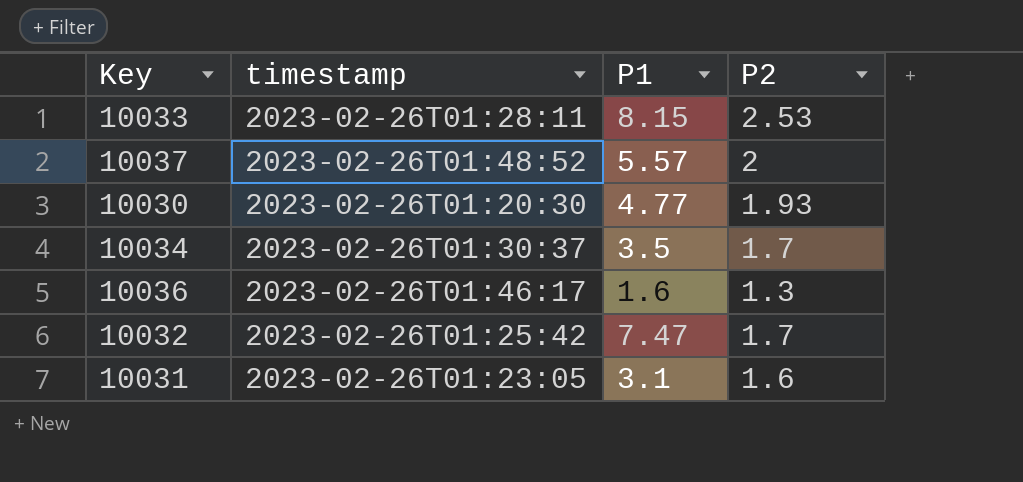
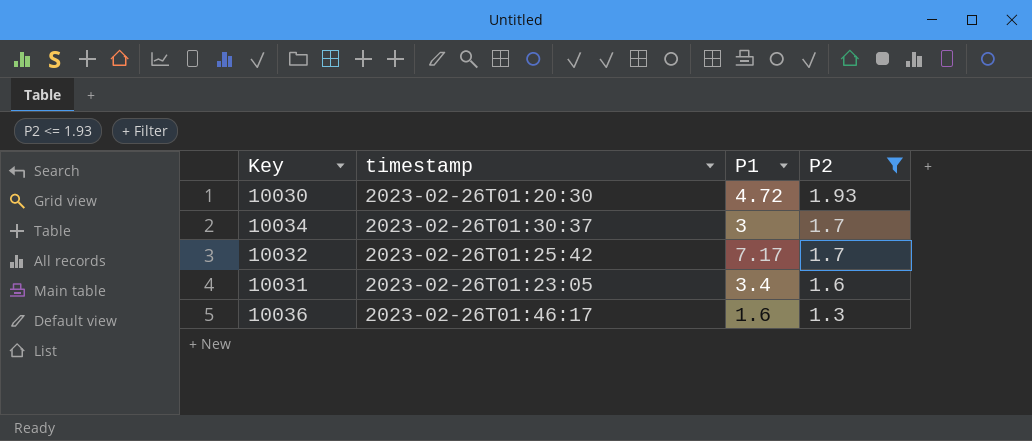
filter: none -> P2 <= 1.93
row order: none -> P2 descending
10030 | P1: 4.77 -> 4.72
10034 | P1: 3.5 -> 3
10032 | P1: 7.47 -> 7.17
10031 | P1: 3.1 -> 3.4

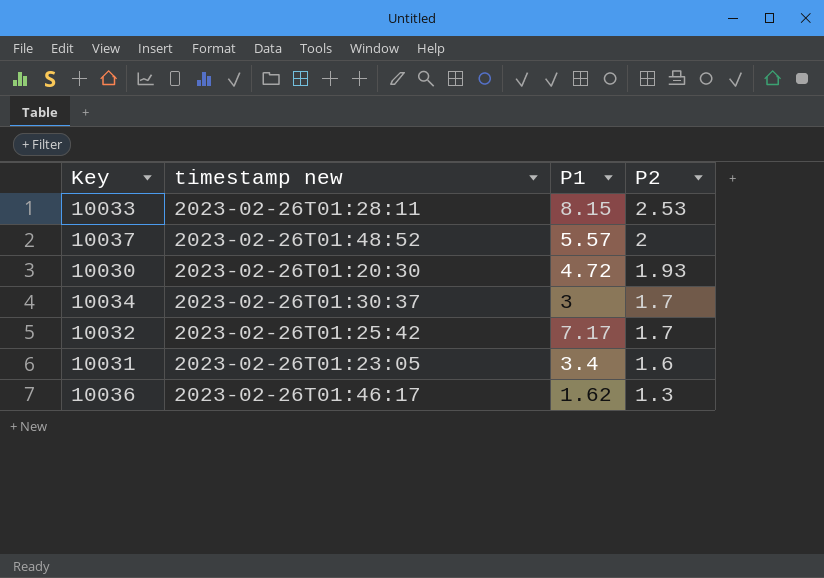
filter: P2 <= 1.93 -> none
column name: timestamp -> timestamp new
10036 | P1: 1.6 -> 1.62

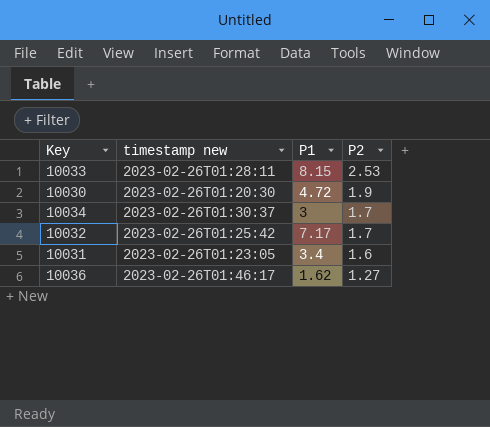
row 10037: 2023-02-26T01:48:52 | 5.57 | 2 -> none
10030 | P2: 1.93 -> 1.9
10036 | P2: 1.3 -> 1.27

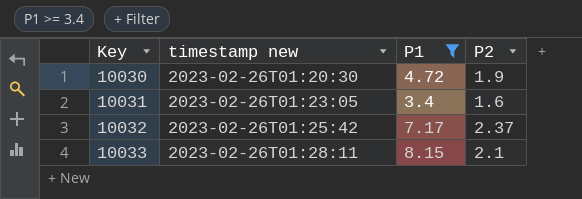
filter: none -> P1 >= 3.4
row order: P2 descending -> Key ascending
10032 | P2: 1.7 -> 2.37
10033 | P2: 2.53 -> 2.1

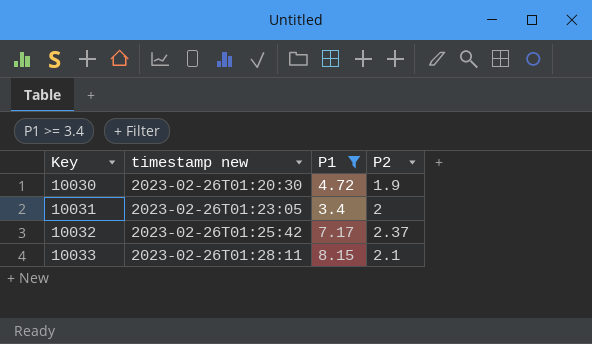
10031 | P2: 1.6 -> 2

